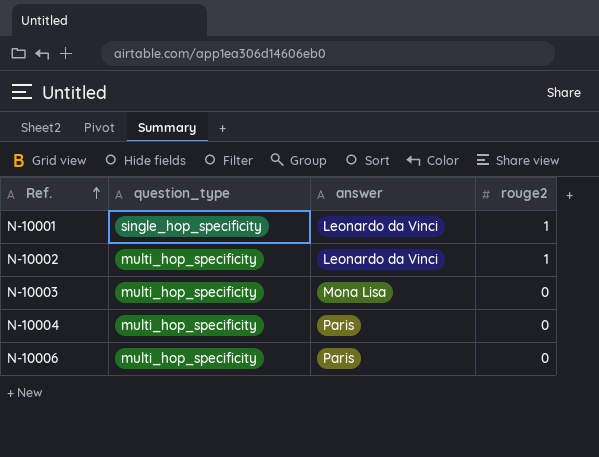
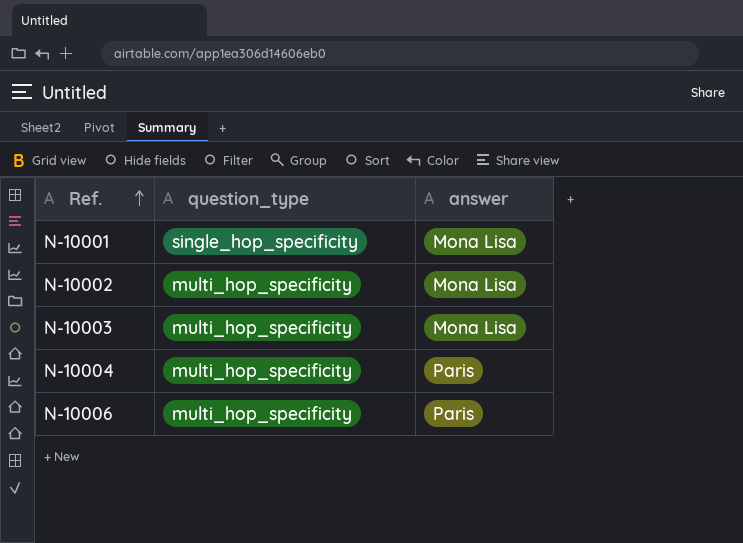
column rouge2 | position: 4 -> none
N-10001 | answer: Leonardo da Vinci -> Mona Lisa
N-10002 | answer: Leonardo da Vinci -> Mona Lisa

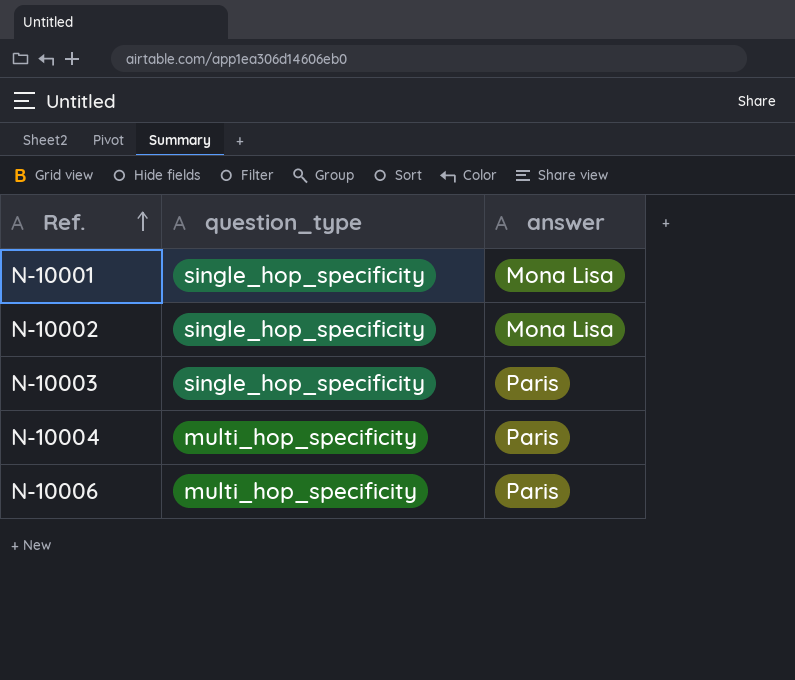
N-10002 | question_type: multi_hop_specificity -> single_hop_specificity
N-10003 | question_type: multi_hop_specificity -> single_hop_specificity
N-10003 | answer: Mona Lisa -> Paris

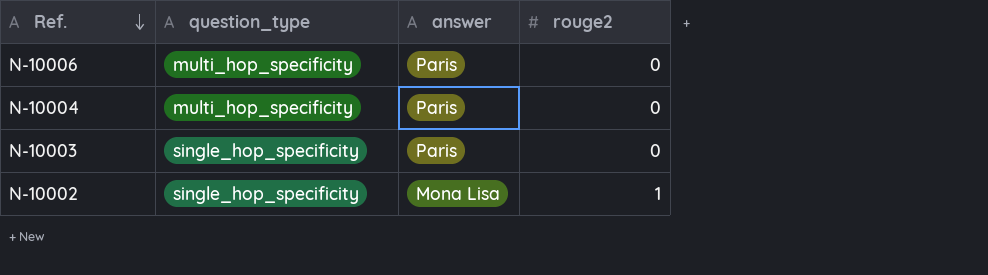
row order: Ref. ascending -> Ref. descending
column rouge2 | position: none -> 4
row N-10001: single_hop_specificity | Mona Lisa -> none

